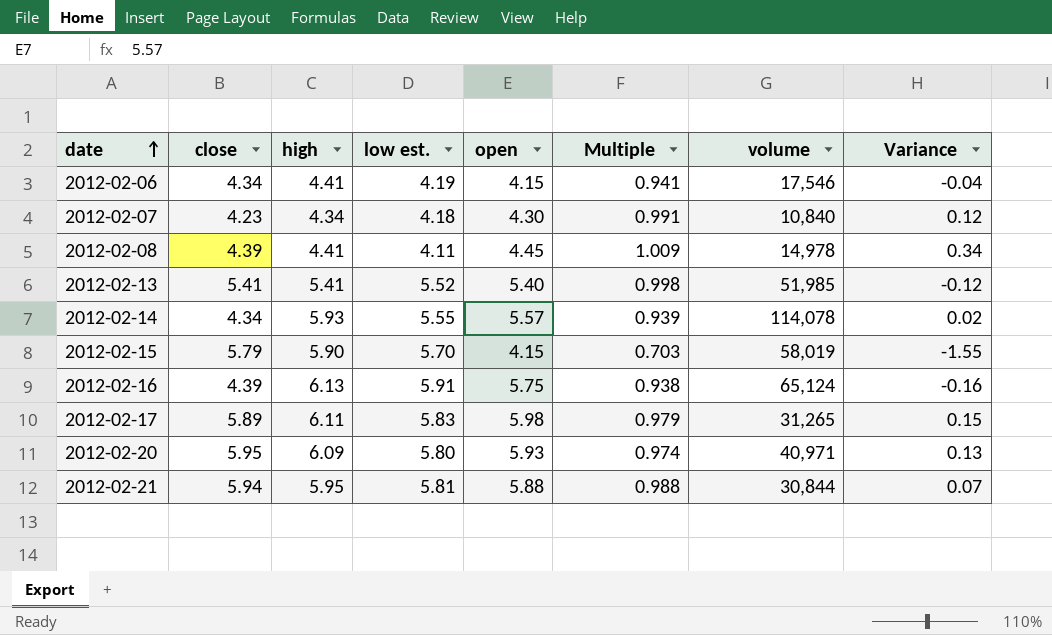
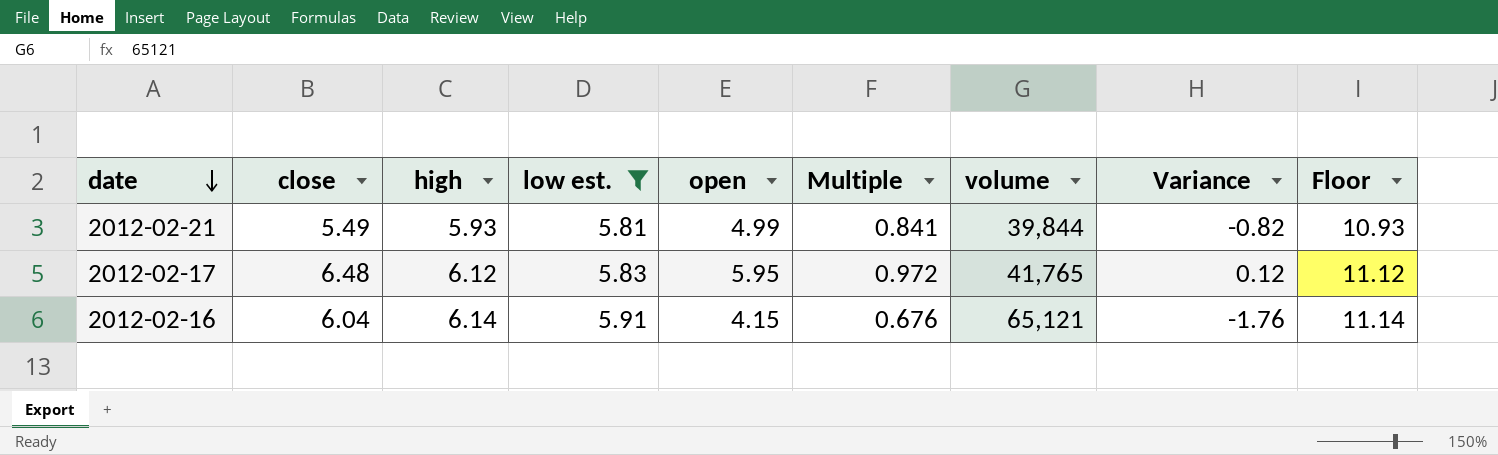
filter: none -> low est. >= 5.81
row order: date ascending -> date descending
column Floor | formula: none -> [high] + 5
2012-02-21 | close: 5.94 -> 5.49
2012-02-21 | high: 5.95 -> 5.93
2012-02-21 | open: 5.88 -> 4.99
2012-02-21 | Multiple: 0.988 -> 0.841
2012-02-21 | volume: 30,844 -> 39,844
2012-02-21 | Variance: 0.07 -> -0.82
2012-02-17 | close: 5.89 -> 6.48
2012-02-17 | high: 6.11 -> 6.12
2012-02-17 | open: 5.98 -> 5.95
2012-02-17 | Multiple: 0.979 -> 0.972
2012-02-17 | volume: 31,265 -> 41,765
2012-02-17 | Variance: 0.15 -> 0.12
2012-02-16 | close: 4.39 -> 6.04
2012-02-16 | high: 6.13 -> 6.14
2012-02-16 | open: 5.75 -> 4.15
2012-02-16 | Multiple: 0.938 -> 0.676
2012-02-16 | volume: 65,124 -> 65,121
2012-02-16 | Variance: -0.16 -> -1.76

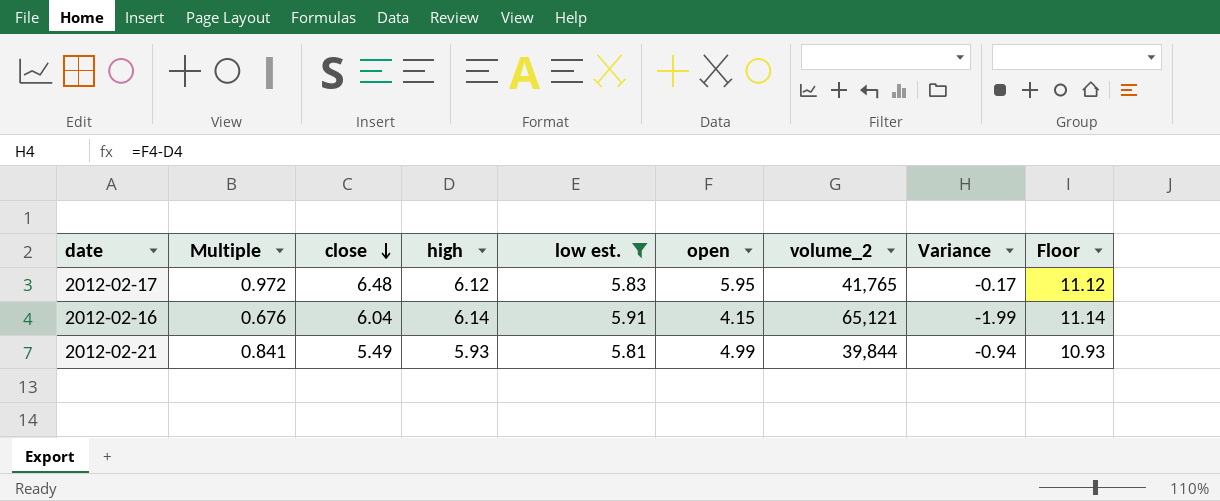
row order: date descending -> close descending
column Multiple | position: 6 -> 2
column name: volume -> volume_2
column Variance | formula: [open] - [low est.] -> [open] - [high]

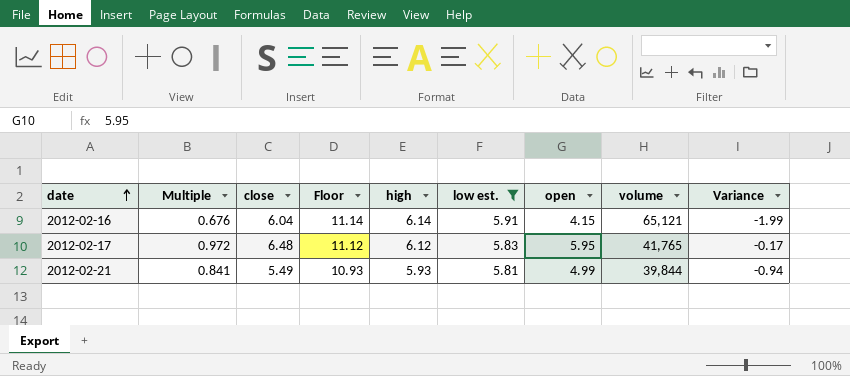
row order: close descending -> date ascending
column Floor | position: 9 -> 4
column name: volume_2 -> volume

